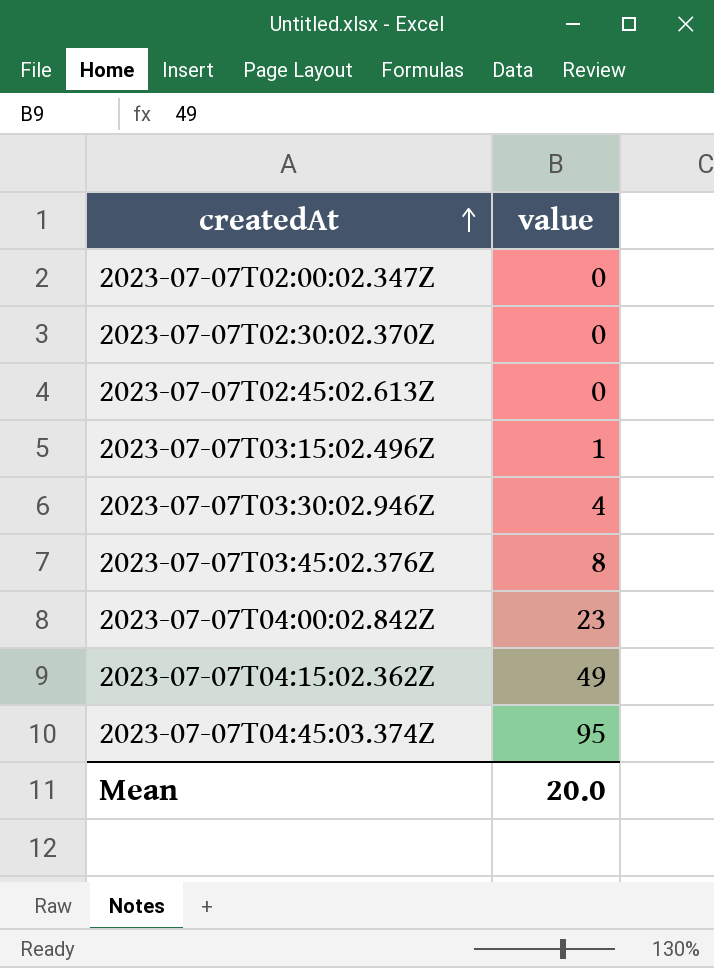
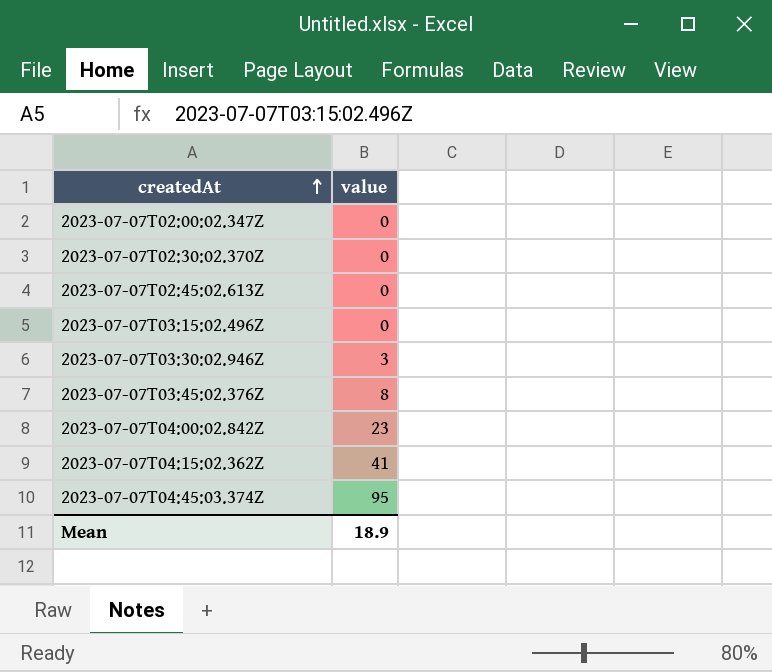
2023-07-07T03:15:02.496Z | value: 1 -> 0
2023-07-07T03:30:02.946Z | value: 4 -> 3
2023-07-07T04:15:02.362Z | value: 49 -> 41
Mean | value: 20.0 -> 18.9

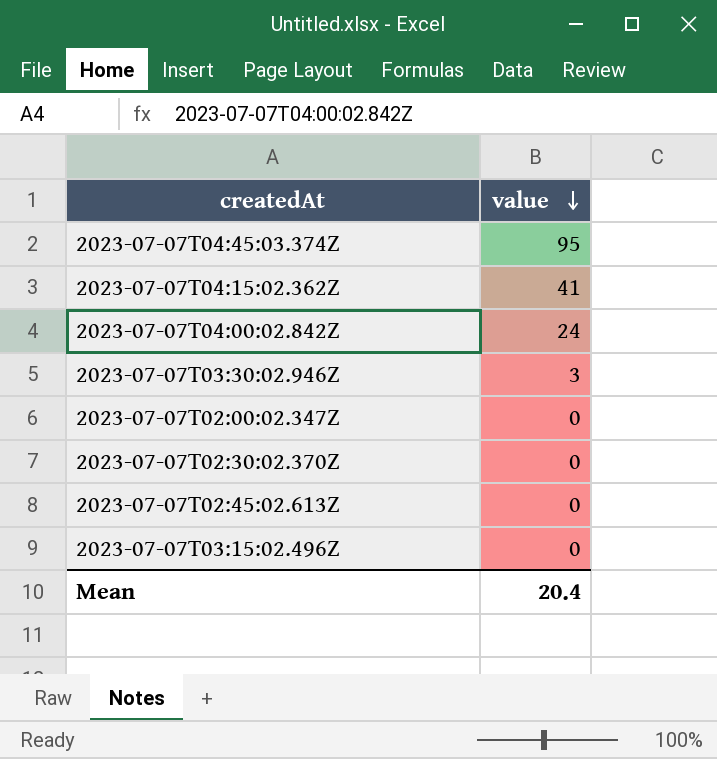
row order: createdAt ascending -> value descending
row 2023-07-07T03:45:02.376Z: 8 -> none
2023-07-07T04:00:02.842Z | value: 23 -> 24
Mean | value: 18.9 -> 20.4

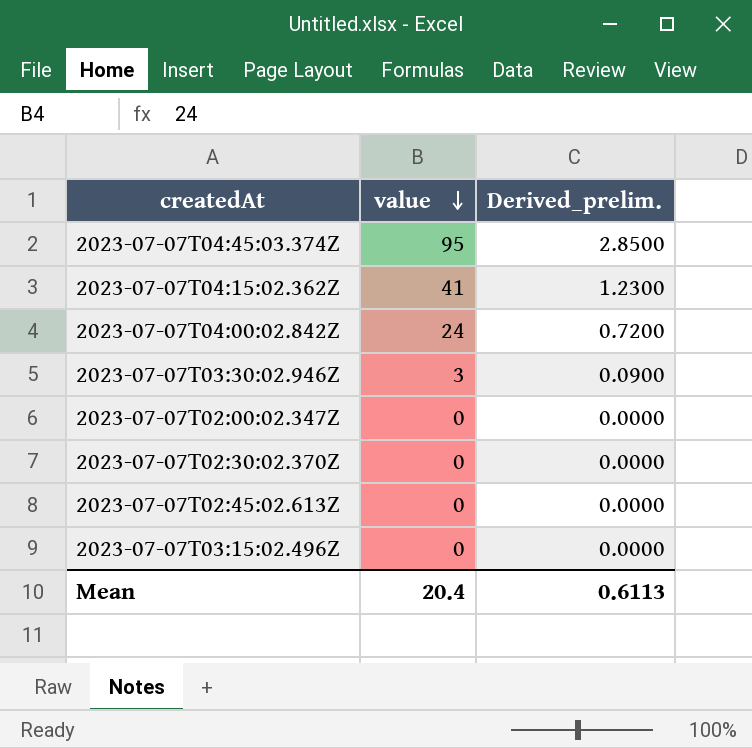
column Derived_prelim. | formula: none -> [value] * 0.03

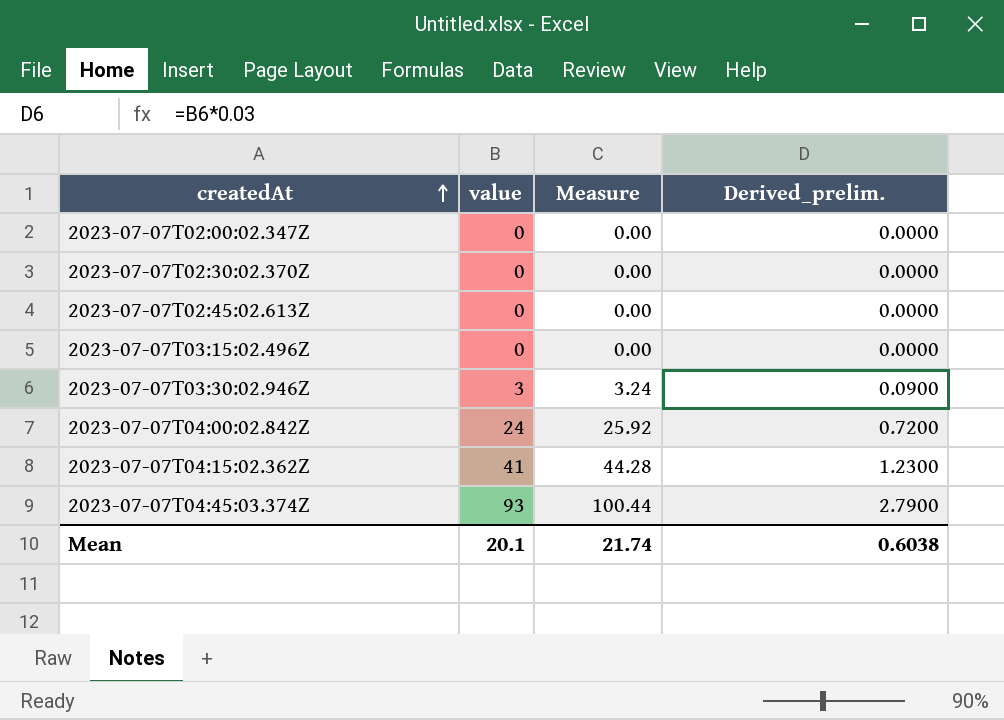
row order: value descending -> createdAt ascending
column Measure | formula: none -> [value] * 1.08
2023-07-07T04:45:03.374Z | value: 95 -> 93
2023-07-07T04:45:03.374Z | Derived_prelim.: 2.8500 -> 2.7900
Mean | value: 20.4 -> 20.1
Mean | Derived_prelim.: 0.6113 -> 0.6038

